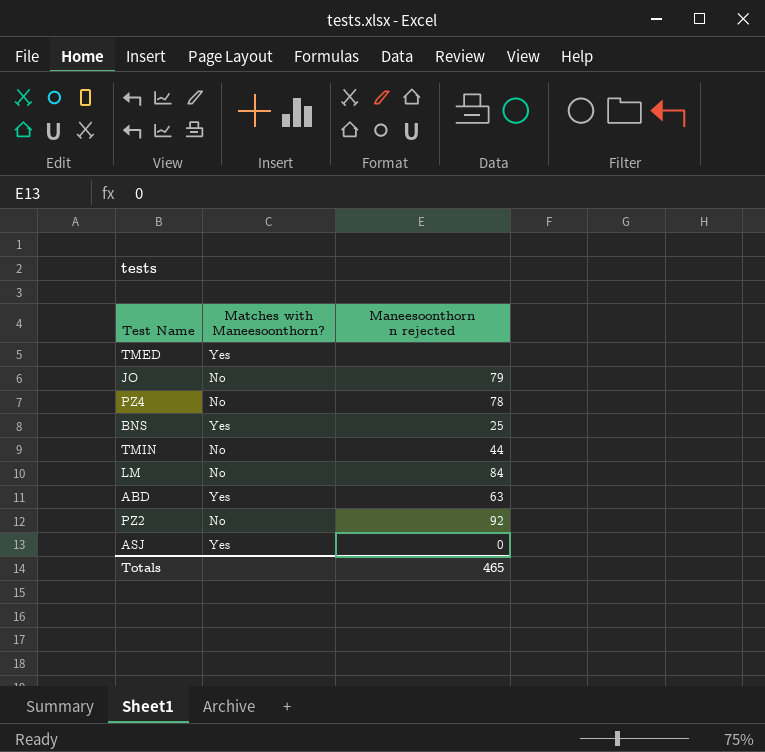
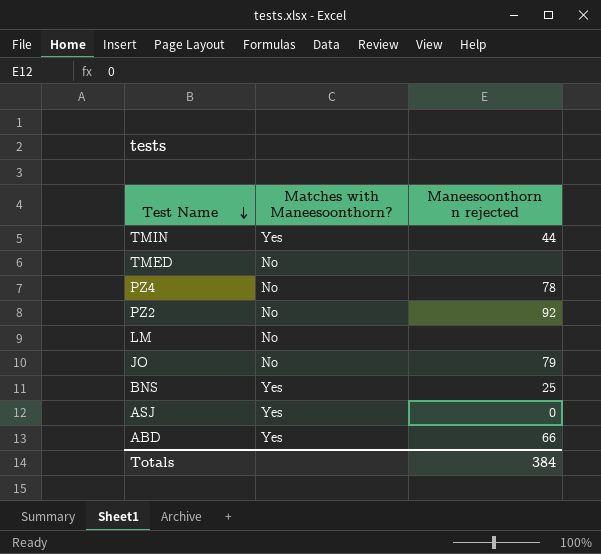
row order: none -> Test Name descending
TMIN | Matches with Maneesoonthorn?: No -> Yes
TMED | Matches with Maneesoonthorn?: Yes -> No
LM | Maneesoonthorn n rejected: 84 -> none
ABD | Maneesoonthorn n rejected: 63 -> 66
Totals | Maneesoonthorn n rejected: 465 -> 384

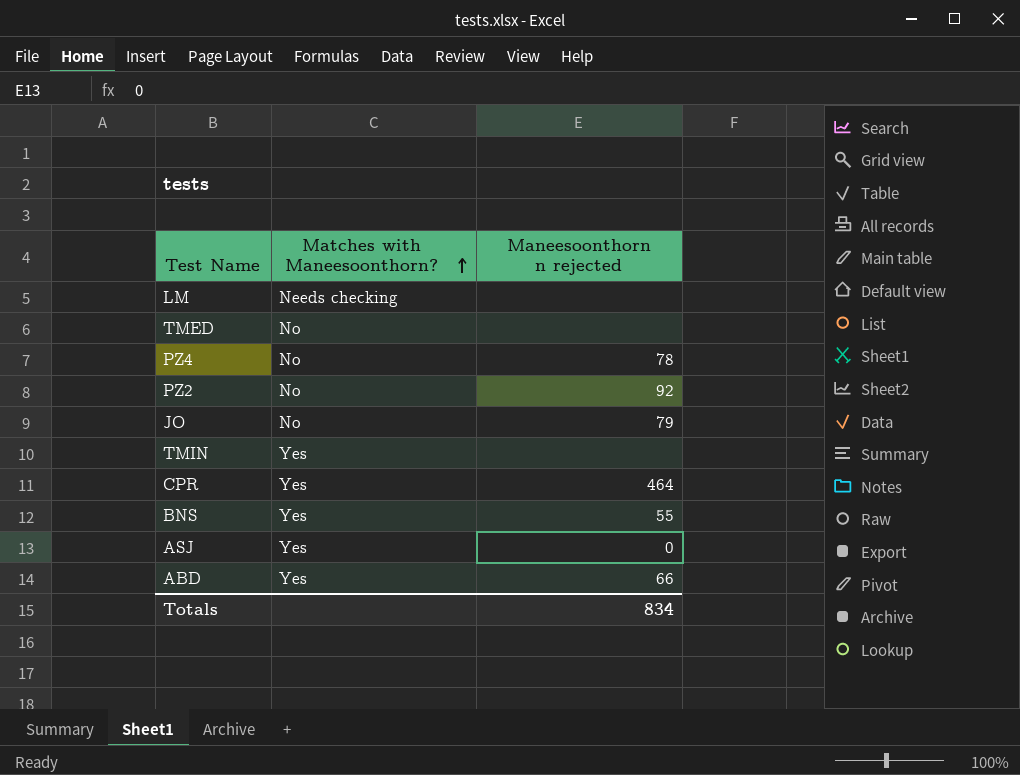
row order: Test Name descending -> Matches with Maneesoonthorn? ascending
LM | Matches with Maneesoonthorn?: No -> Needs checking
TMIN | Maneesoonthorn n rejected: 44 -> none
row CPR: none -> Yes | 464
BNS | Maneesoonthorn n rejected: 25 -> 55
Totals | Maneesoonthorn n rejected: 384 -> 834

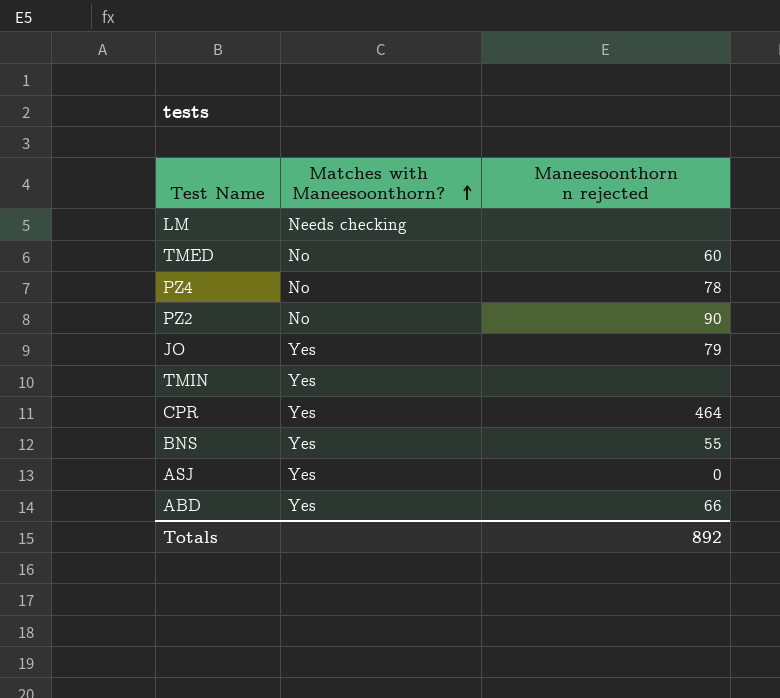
TMED | Maneesoonthorn n rejected: none -> 60
PZ2 | Maneesoonthorn n rejected: 92 -> 90
JO | Matches with Maneesoonthorn?: No -> Yes
Totals | Maneesoonthorn n rejected: 834 -> 892

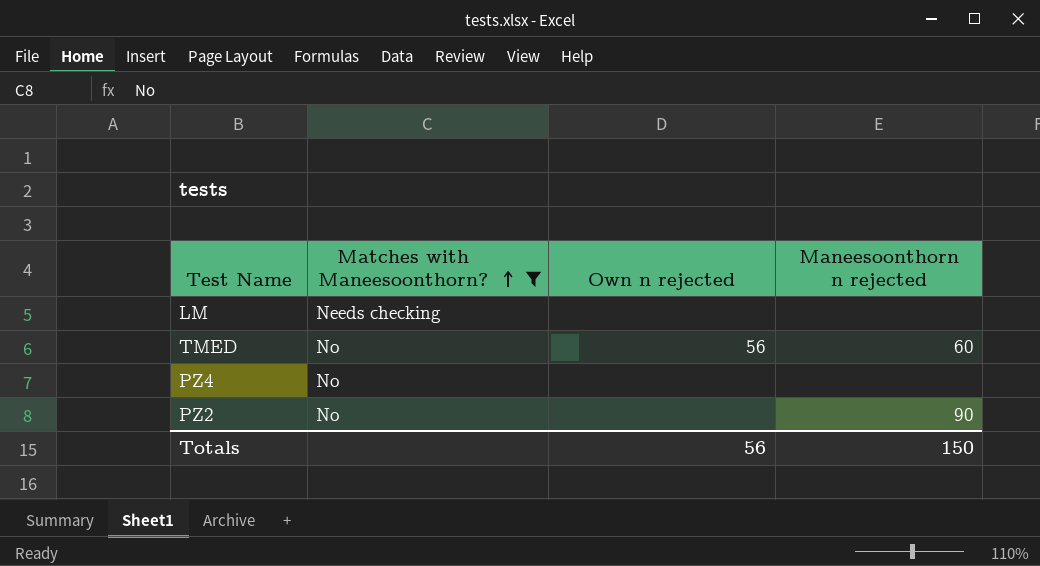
filter: none -> Matches with Maneesoonthorn? != Yes
column Own n rejected | position: none -> 3
PZ4 | Maneesoonthorn n rejected: 78 -> none
Totals | Maneesoonthorn n rejected: 892 -> 150

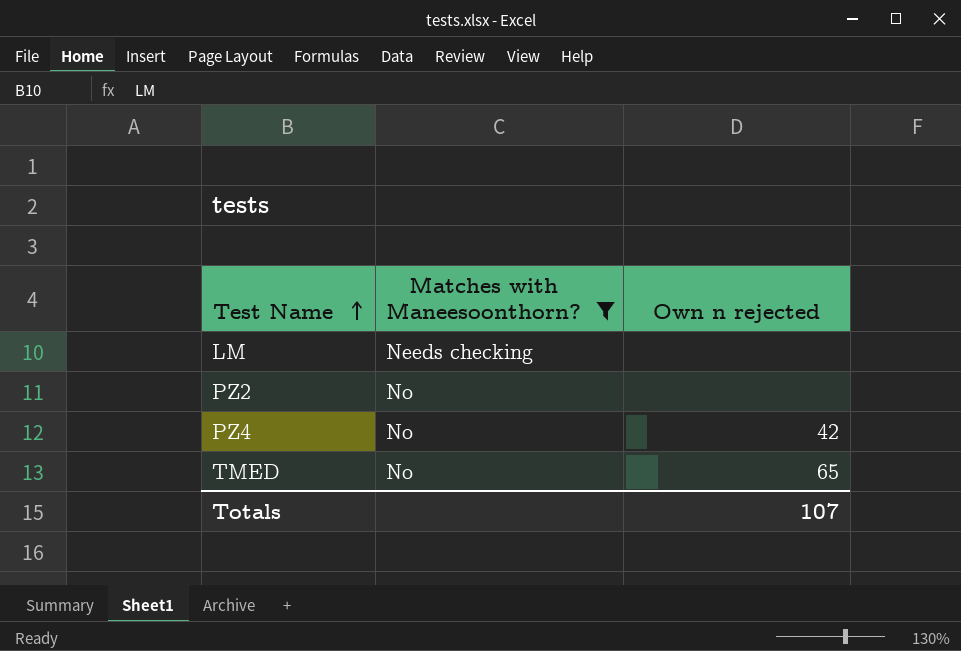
row order: Matches with Maneesoonthorn? ascending -> Test Name ascending
column Maneesoonthorn n rejected | position: 4 -> none
PZ4 | Own n rejected: none -> 42
TMED | Own n rejected: 56 -> 65
Totals | Own n rejected: 56 -> 107

